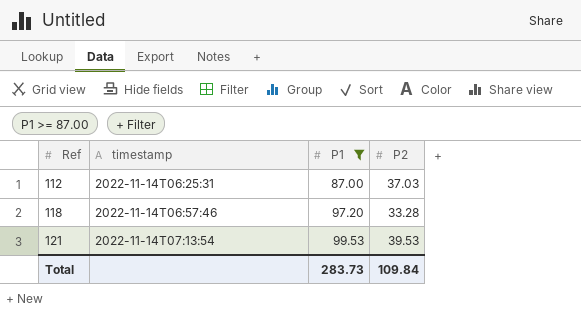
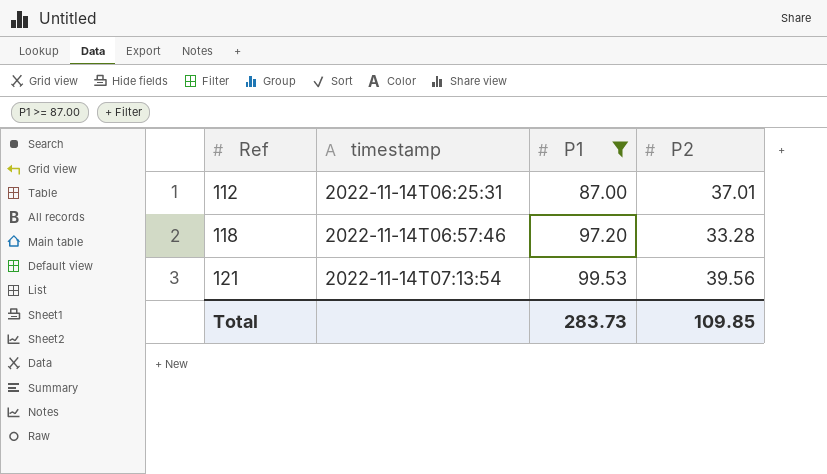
112 | P2: 37.03 -> 37.01
121 | P2: 39.53 -> 39.56
Total | P2: 109.84 -> 109.85

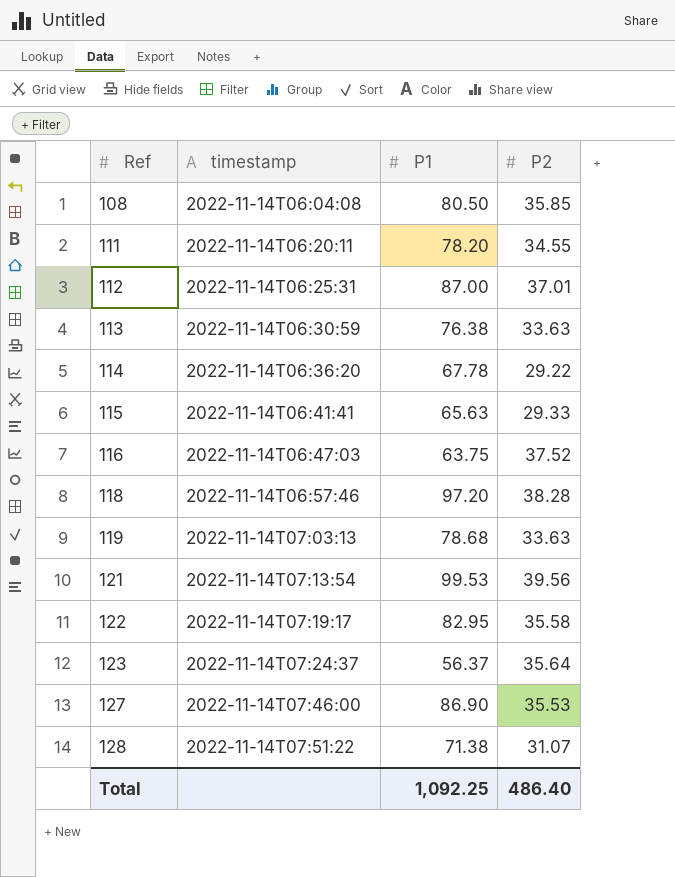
filter: P1 >= 87.00 -> none
118 | P2: 33.28 -> 38.28
Total | P1: 283.73 -> 1,092.25
Total | P2: 109.85 -> 486.40

